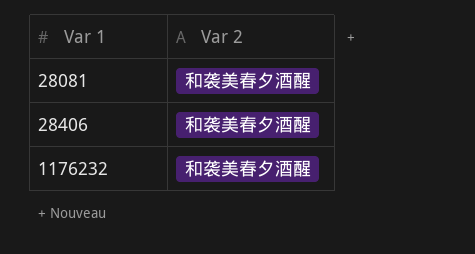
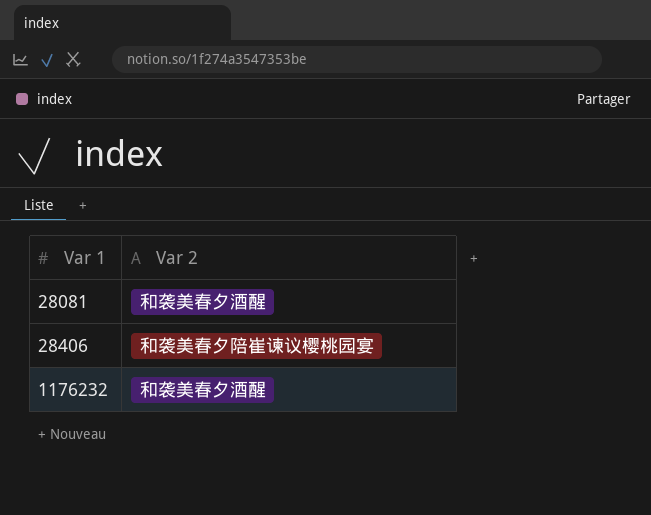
28406 | Var 2: 和袭美春夕酒醒 -> 和袭美春夕陪崔谏议樱桃园宴

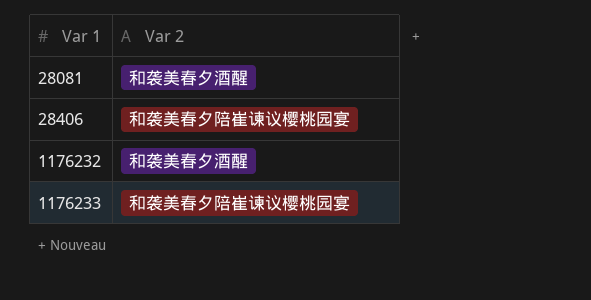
row 1176233: none -> 和袭美春夕陪崔谏议樱桃园宴

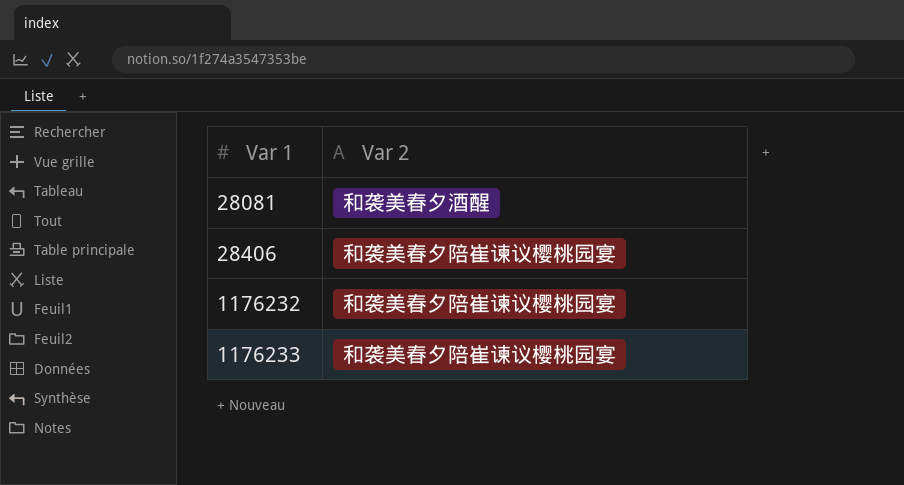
1176232 | Var 2: 和袭美春夕酒醒 -> 和袭美春夕陪崔谏议樱桃园宴

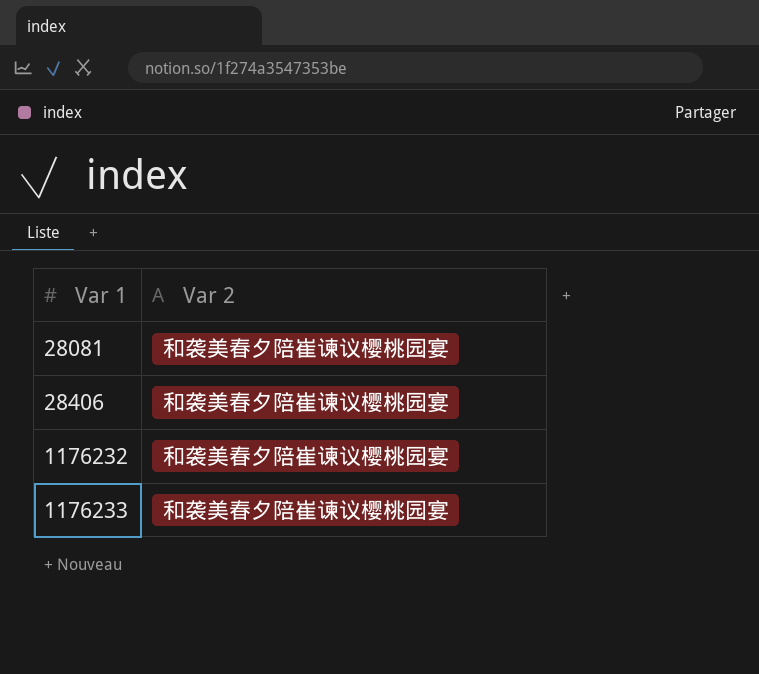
28081 | Var 2: 和袭美春夕酒醒 -> 和袭美春夕陪崔谏议樱桃园宴

